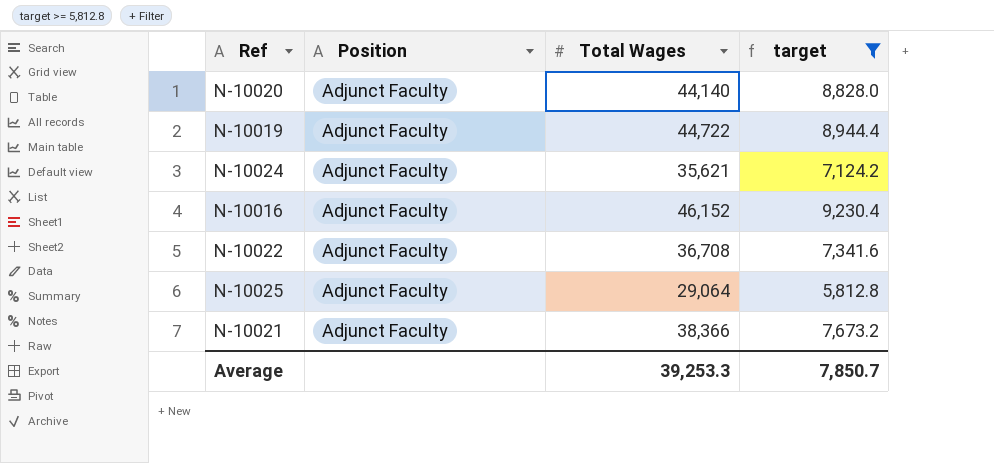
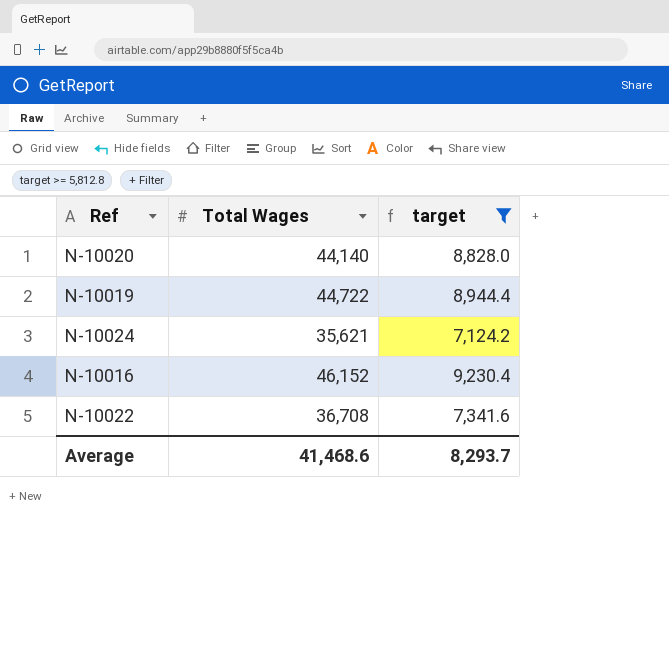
column Position | position: 2 -> none
row N-10025: Adjunct Faculty | 29,064 | 5,812.8 -> none
row N-10021: Adjunct Faculty | 38,366 | 7,673.2 -> none
Average | Total Wages: 39,253.3 -> 41,468.6
Average | target: 7,850.7 -> 8,293.7

